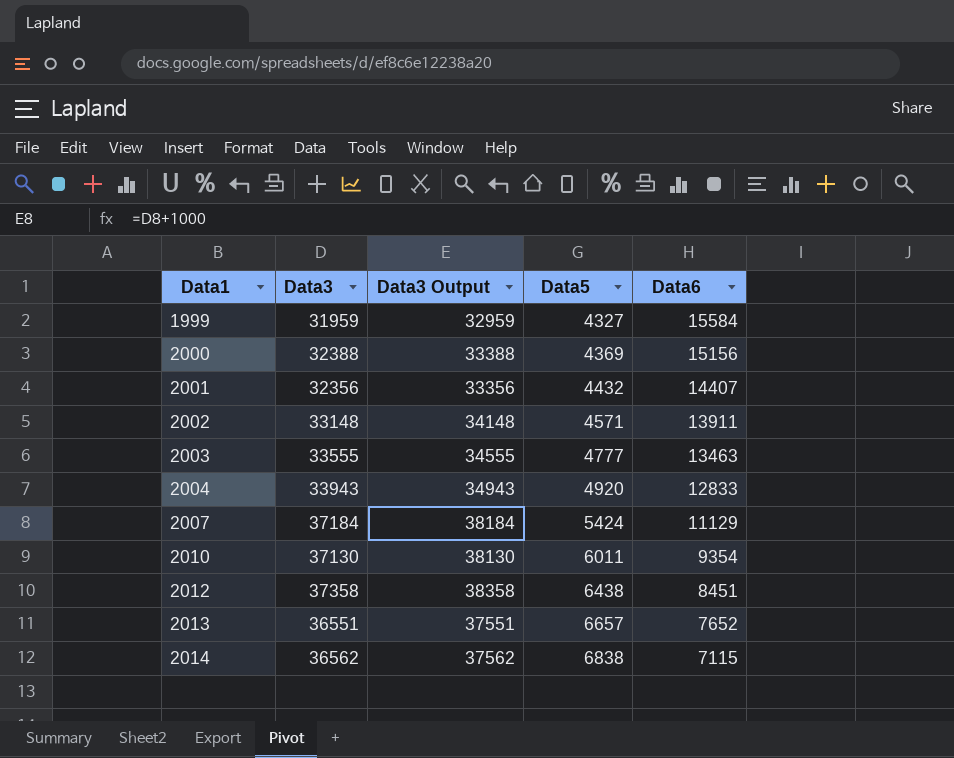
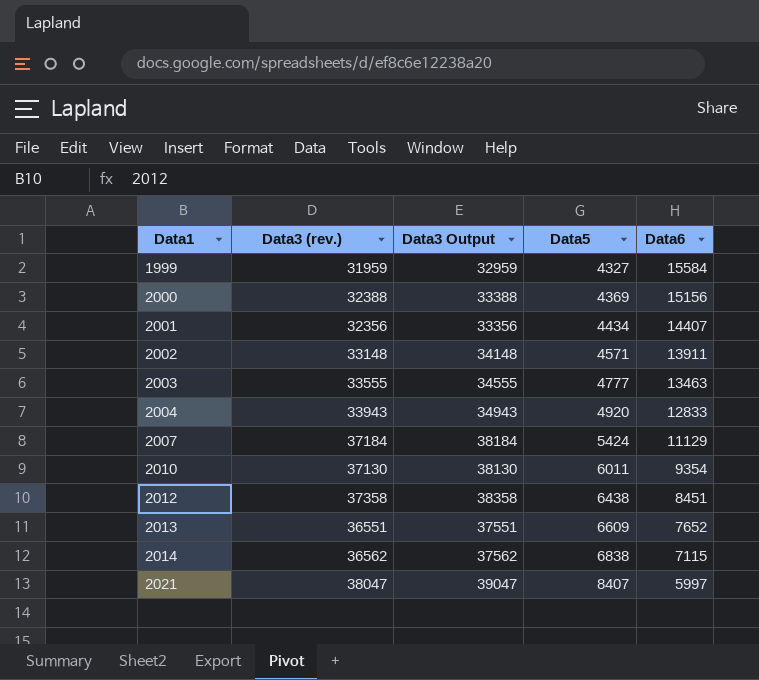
column name: Data3 -> Data3 (rev.)
2001 | Data5: 4432 -> 4434
2013 | Data5: 6657 -> 6609
row 2021: none -> 38047 | 39047 | 8407 | 5997

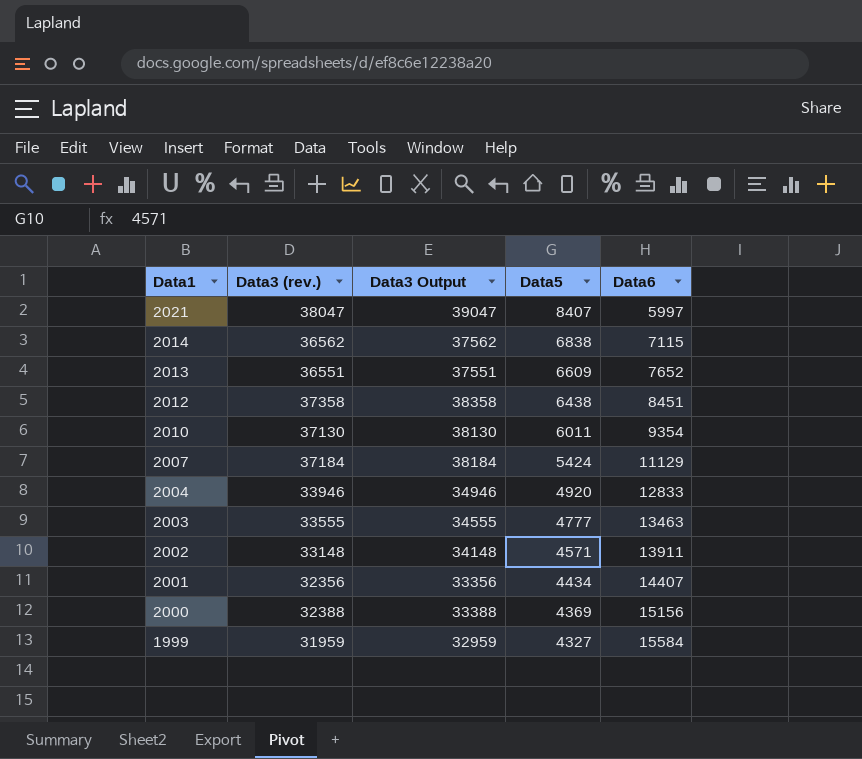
row order: Data1 ascending -> Data1 descending
2004 | Data3 (rev.): 33943 -> 33946
2004 | Data3 Output: 34943 -> 34946

